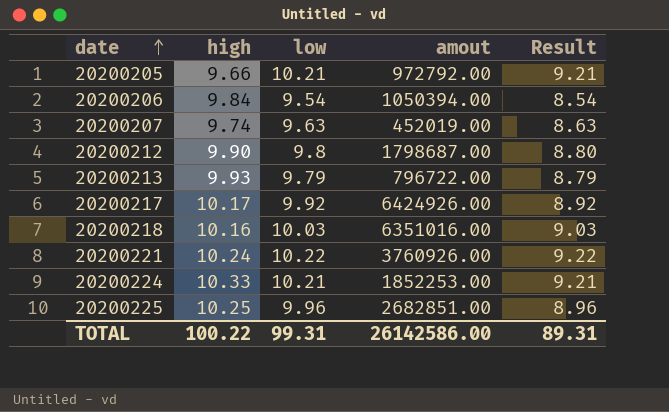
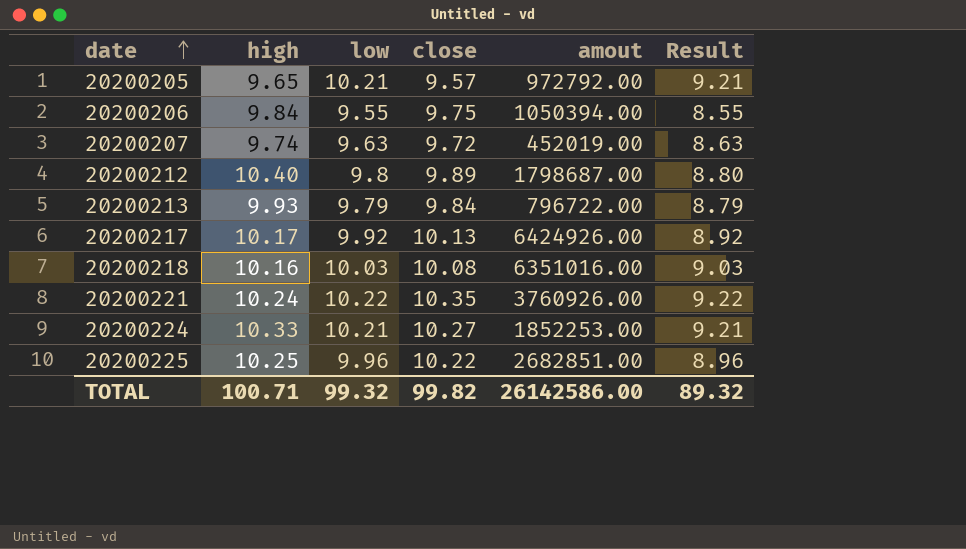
column close | position: none -> 4
20200205 | high: 9.66 -> 9.65
20200206 | low: 9.54 -> 9.55
20200206 | Result: 8.54 -> 8.55
20200212 | high: 9.90 -> 10.40
TOTAL | high: 100.22 -> 100.71
TOTAL | low: 99.31 -> 99.32
TOTAL | Result: 89.31 -> 89.32

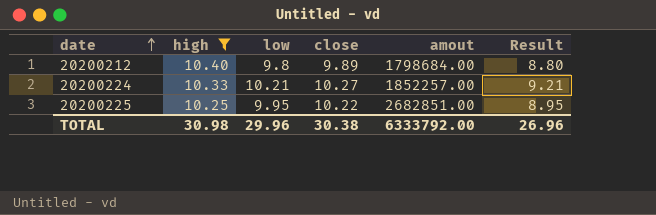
filter: none -> high >= 10.25
20200212 | amout: 1798687.00 -> 1798684.00
20200224 | amout: 1852253.00 -> 1852257.00
20200225 | low: 9.96 -> 9.95
20200225 | Result: 8.96 -> 8.95
TOTAL | high: 100.71 -> 30.98
TOTAL | low: 99.32 -> 29.96
TOTAL | close: 99.82 -> 30.38
TOTAL | amout: 26142586.00 -> 6333792.00
TOTAL | Result: 89.32 -> 26.96

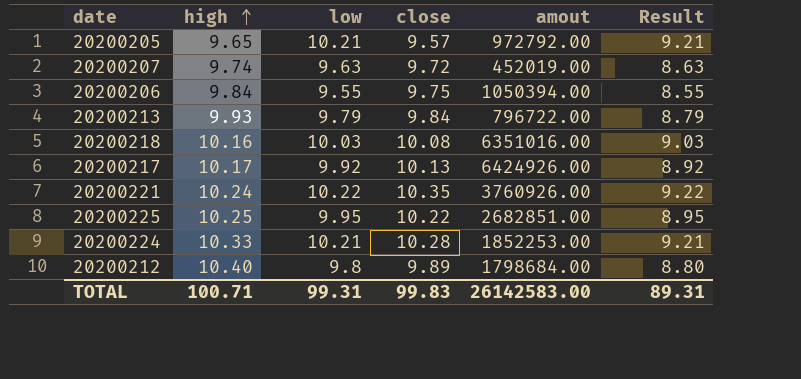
filter: high >= 10.25 -> none
row order: date ascending -> high ascending
20200224 | close: 10.27 -> 10.28
20200224 | amout: 1852257.00 -> 1852253.00
TOTAL | high: 30.98 -> 100.71
TOTAL | low: 29.96 -> 99.31
TOTAL | close: 30.38 -> 99.83
TOTAL | amout: 6333792.00 -> 26142583.00
TOTAL | Result: 26.96 -> 89.31

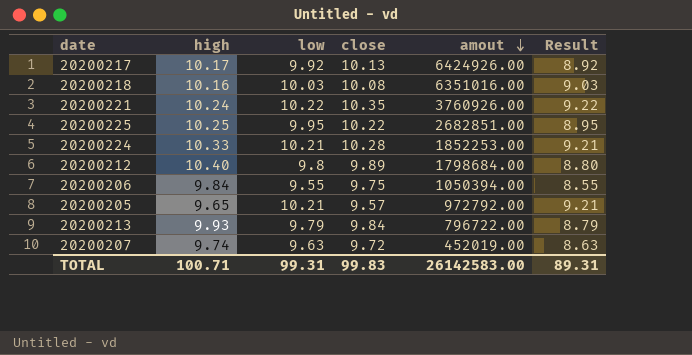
row order: high ascending -> amout descending

